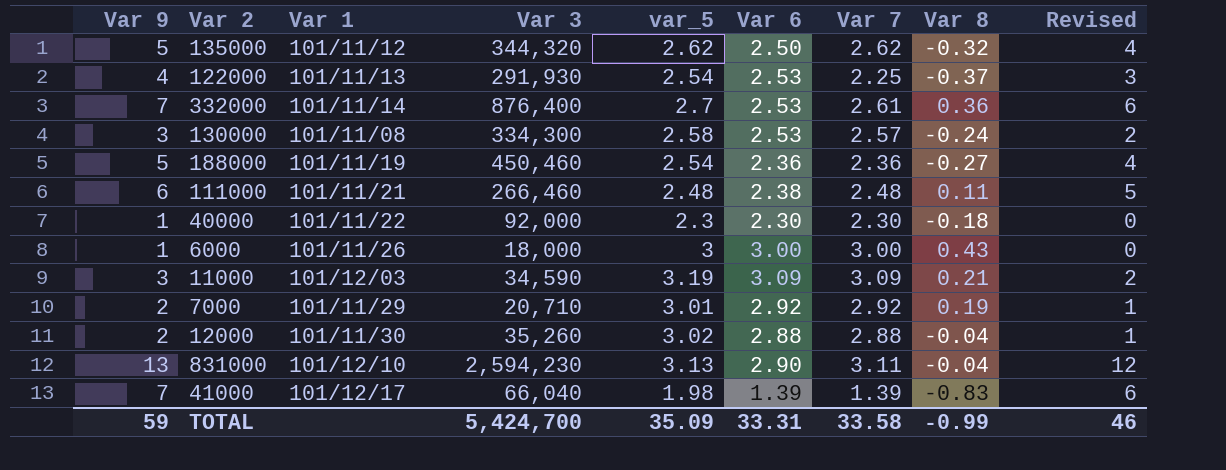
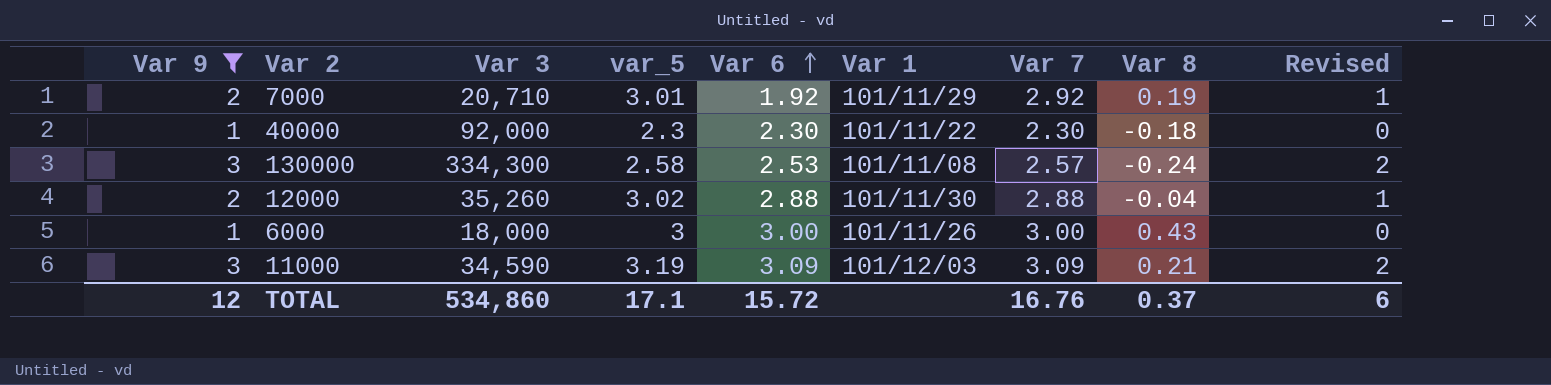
filter: none -> Var 9 <= 3
row order: none -> Var 6 ascending
column Var 1 | position: 3 -> 6
7000 | Var 6: 2.92 -> 1.92
TOTAL | Var 9: 59 -> 12
TOTAL | Var 3: 5,424,700 -> 534,860
TOTAL | var_5: 35.09 -> 17.1
TOTAL | Var 6: 33.31 -> 15.72
TOTAL | Var 7: 33.58 -> 16.76
TOTAL | Var 8: -0.99 -> 0.37
TOTAL | Revised: 46 -> 6

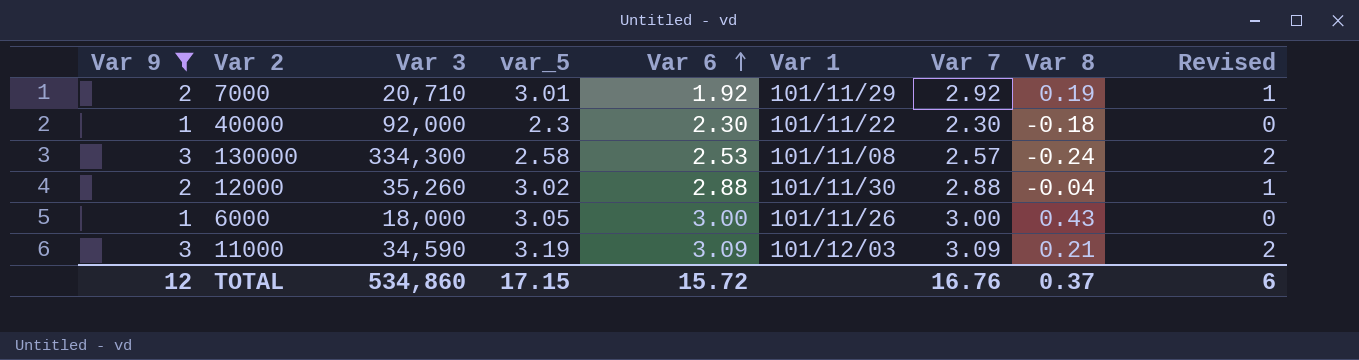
6000 | var_5: 3 -> 3.05
TOTAL | var_5: 17.1 -> 17.15

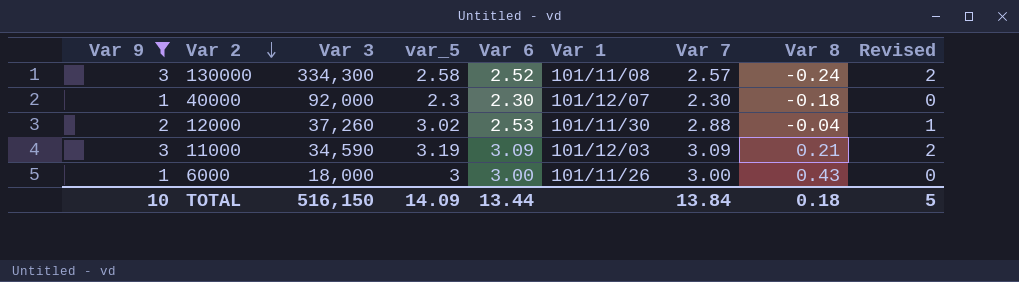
row order: Var 6 ascending -> Var 2 descending
row 7000: 2 | 20,710 | 3.01 | 1.92 | 101/11/29 | 2.92 | 0.19 | 1 -> none
130000 | Var 6: 2.53 -> 2.52
40000 | Var 1: 101/11/22 -> 101/12/07
12000 | Var 3: 35,260 -> 37,260
12000 | Var 6: 2.88 -> 2.53
6000 | var_5: 3.05 -> 3
TOTAL | Var 9: 12 -> 10
TOTAL | Var 3: 534,860 -> 516,150
TOTAL | var_5: 17.15 -> 14.09
TOTAL | Var 6: 15.72 -> 13.44
TOTAL | Var 7: 16.76 -> 13.84
TOTAL | Var 8: 0.37 -> 0.18
TOTAL | Revised: 6 -> 5

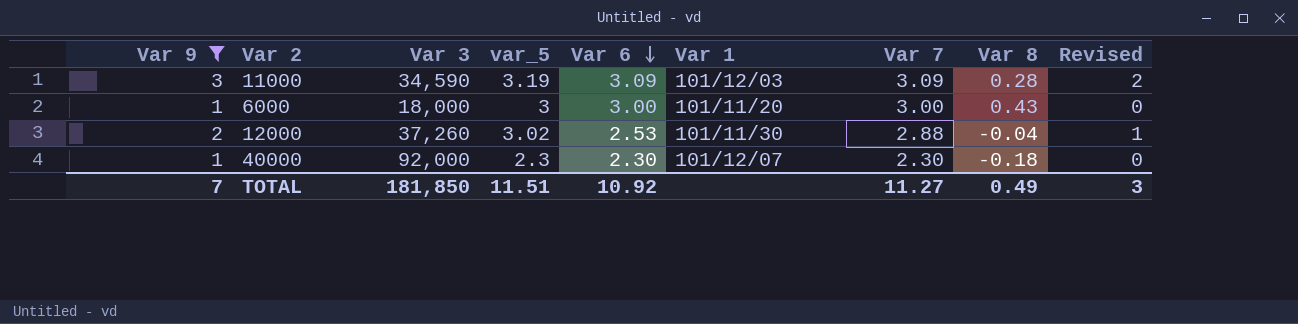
row order: Var 2 descending -> Var 6 descending
row 130000: 3 | 334,300 | 2.58 | 2.52 | 101/11/08 | 2.57 | -0.24 | 2 -> none
11000 | Var 8: 0.21 -> 0.28
6000 | Var 1: 101/11/26 -> 101/11/20
TOTAL | Var 9: 10 -> 7
TOTAL | Var 3: 516,150 -> 181,850
TOTAL | var_5: 14.09 -> 11.51
TOTAL | Var 6: 13.44 -> 10.92
TOTAL | Var 7: 13.84 -> 11.27
TOTAL | Var 8: 0.18 -> 0.49
TOTAL | Revised: 5 -> 3

